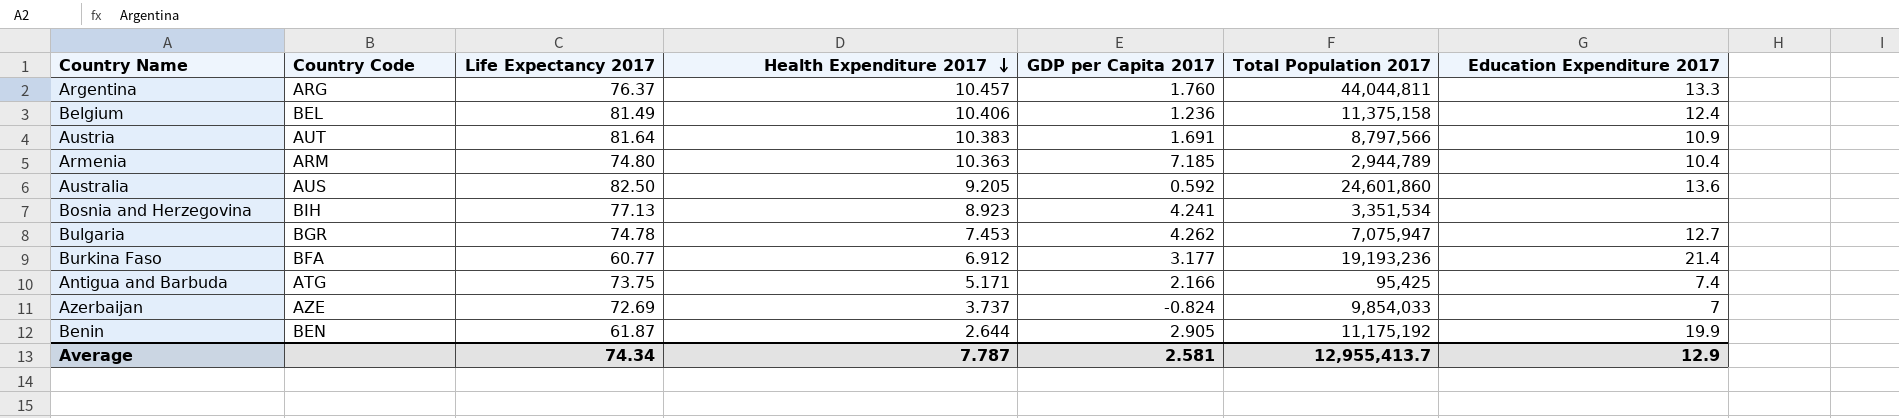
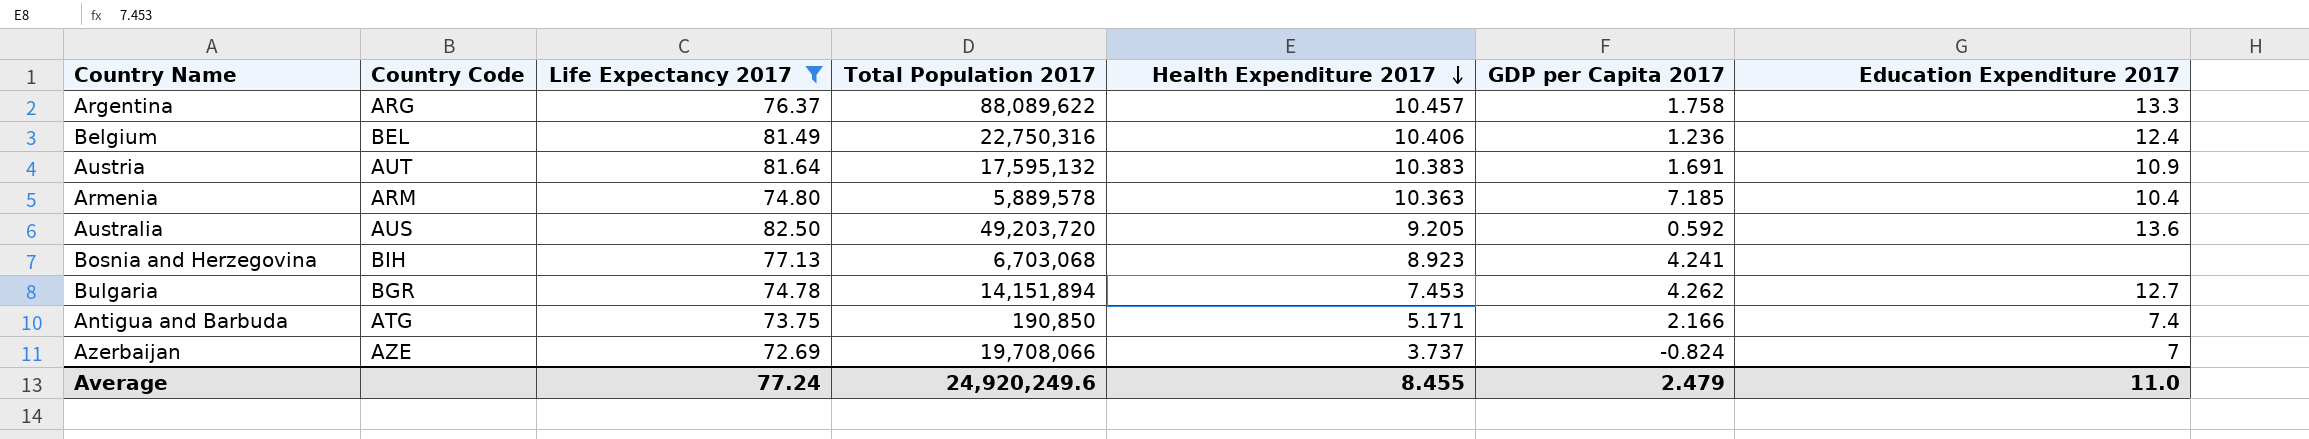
filter: none -> Life Expectancy 2017 >= 72.69
column Total Population 2017 | position: 6 -> 4
Argentina | Total Population 2017: 44,044,811 -> 88,089,622
Argentina | GDP per Capita 2017: 1.760 -> 1.758
Belgium | Total Population 2017: 11,375,158 -> 22,750,316
Austria | Total Population 2017: 8,797,566 -> 17,595,132
Armenia | Total Population 2017: 2,944,789 -> 5,889,578
Australia | Total Population 2017: 24,601,860 -> 49,203,720
Bosnia and Herzegovina | Total Population 2017: 3,351,534 -> 6,703,068
Bulgaria | Total Population 2017: 7,075,947 -> 14,151,894
Antigua and Barbuda | Total Population 2017: 95,425 -> 190,850
Azerbaijan | Total Population 2017: 9,854,033 -> 19,708,066
Average | Life Expectancy 2017: 74.34 -> 77.24
Average | Total Population 2017: 12,955,413.7 -> 24,920,249.6
Average | Health Expenditure 2017: 7.787 -> 8.455
Average | GDP per Capita 2017: 2.581 -> 2.479
Average | Education Expenditure 2017: 12.9 -> 11.0

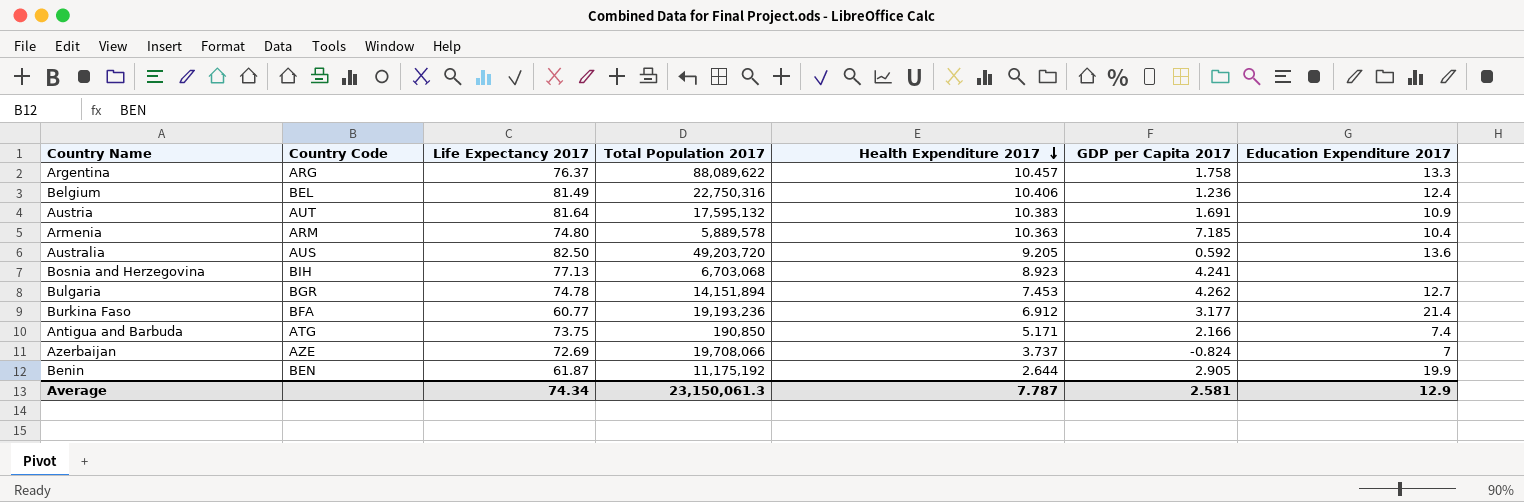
filter: Life Expectancy 2017 >= 72.69 -> none
Average | Life Expectancy 2017: 77.24 -> 74.34
Average | Total Population 2017: 24,920,249.6 -> 23,150,061.3
Average | Health Expenditure 2017: 8.455 -> 7.787
Average | GDP per Capita 2017: 2.479 -> 2.581
Average | Education Expenditure 2017: 11.0 -> 12.9

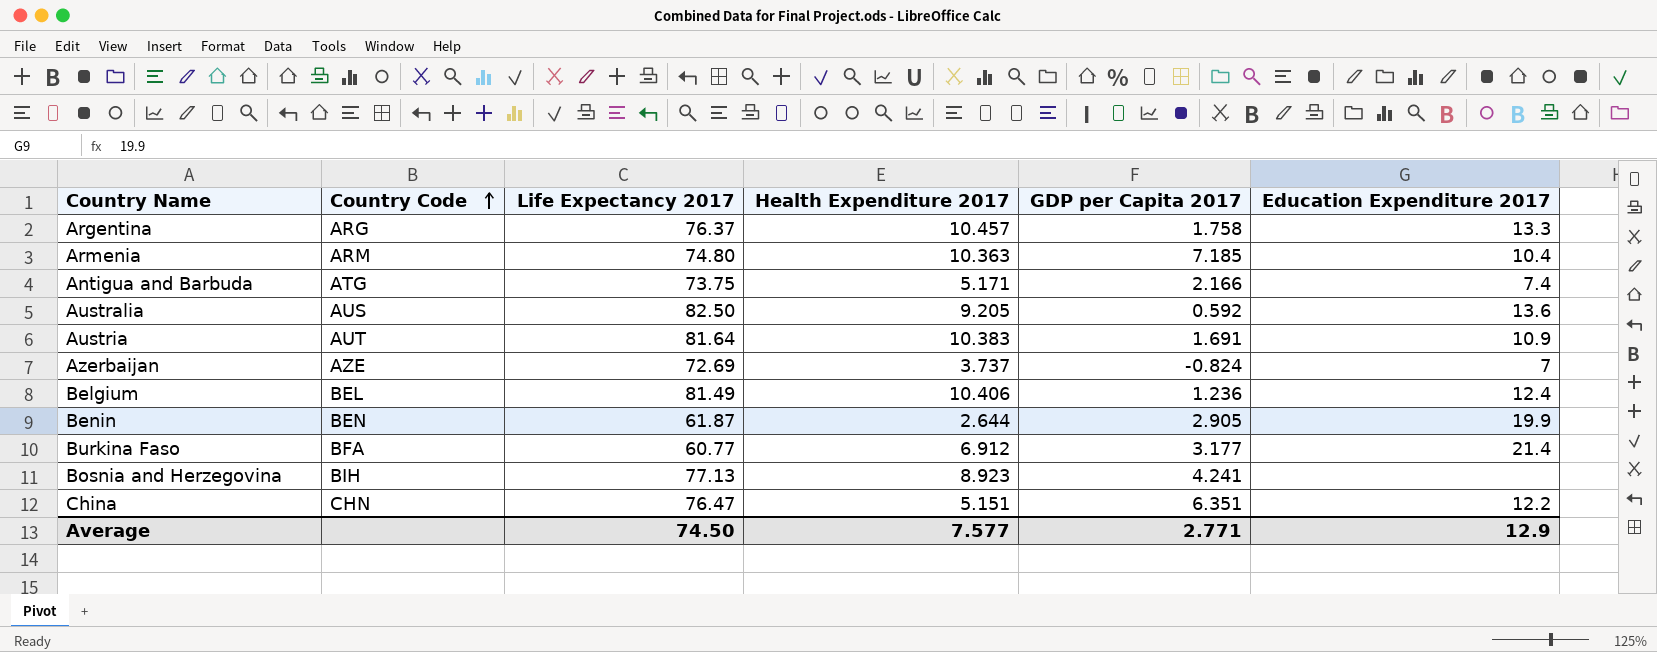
row order: Health Expenditure 2017 descending -> Country Code ascending
column Total Population 2017 | position: 4 -> none
row Bulgaria: BGR | 74.78 | 14,151,894 | 7.453 | 4.262 | 12.7 -> none
row China: none -> CHN | 76.47 | 5.151 | 6.351 | 12.2
Average | Life Expectancy 2017: 74.34 -> 74.50
Average | Health Expenditure 2017: 7.787 -> 7.577
Average | GDP per Capita 2017: 2.581 -> 2.771

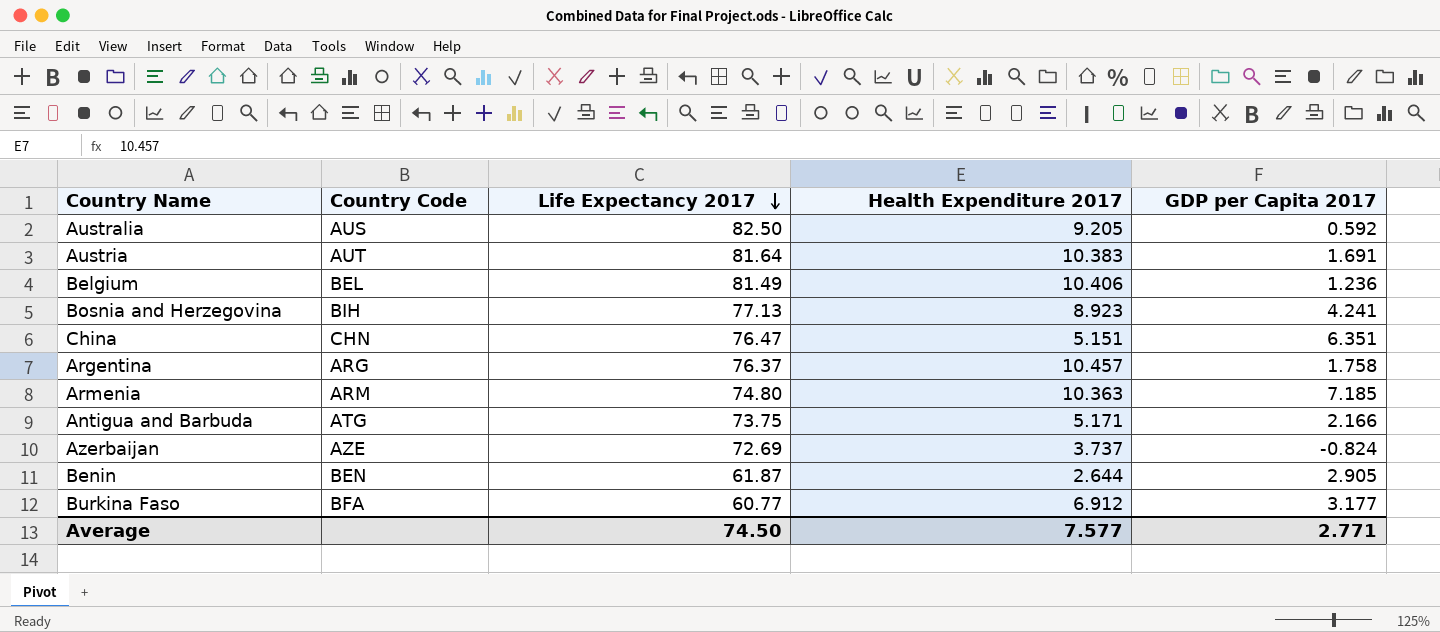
row order: Country Code ascending -> Life Expectancy 2017 descending
column Education Expenditure 2017 | position: 6 -> none

